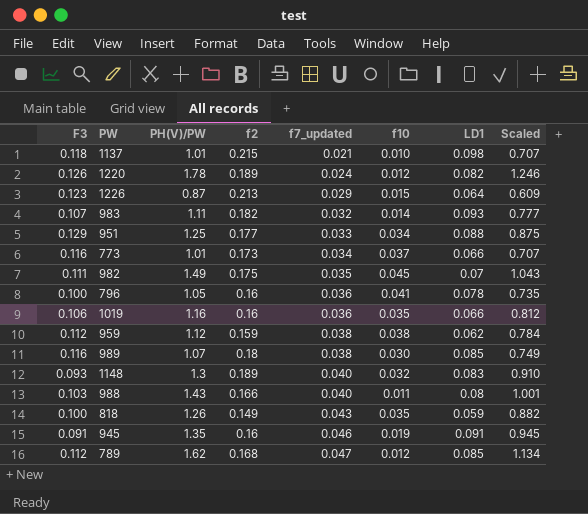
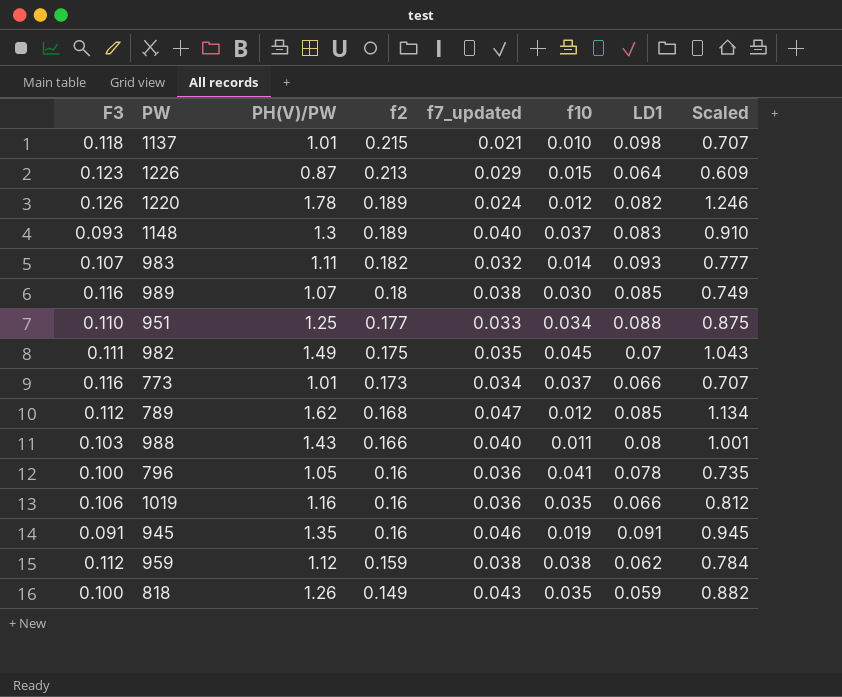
row order: f7_updated ascending -> f2 descending
1148 | f10: 0.032 -> 0.037
951 | F3: 0.129 -> 0.110

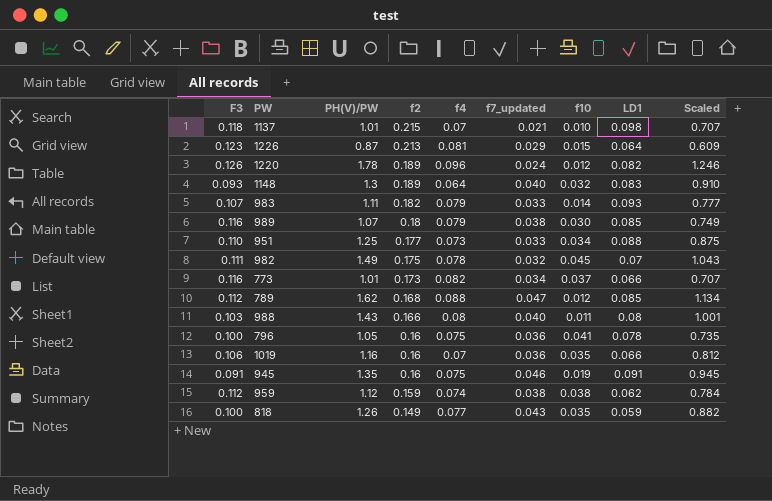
column f4 | position: none -> 5
1148 | f10: 0.037 -> 0.032
983 | f7_updated: 0.032 -> 0.033
982 | f7_updated: 0.035 -> 0.032

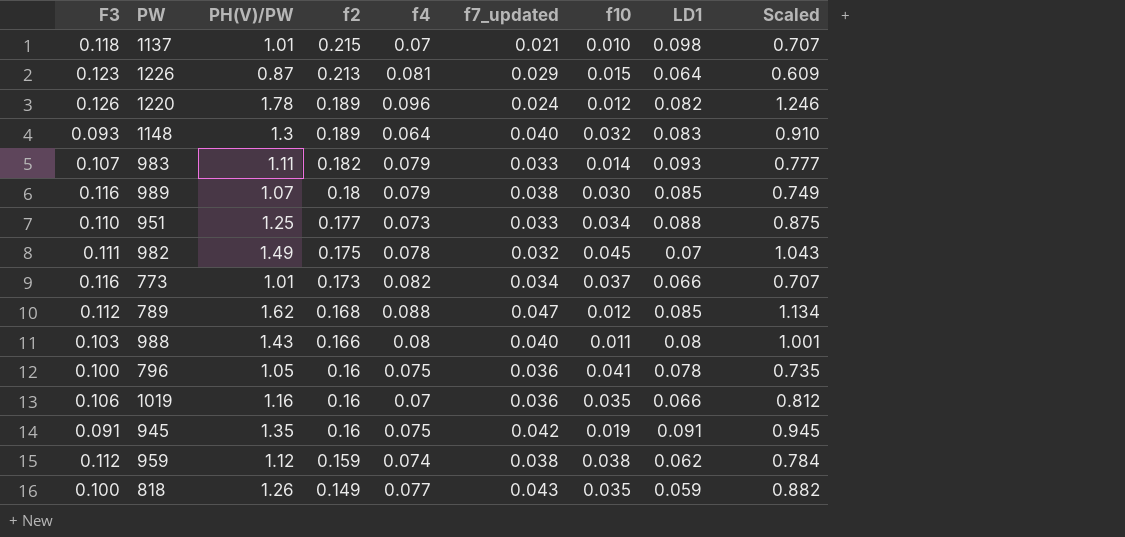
945 | f7_updated: 0.046 -> 0.042

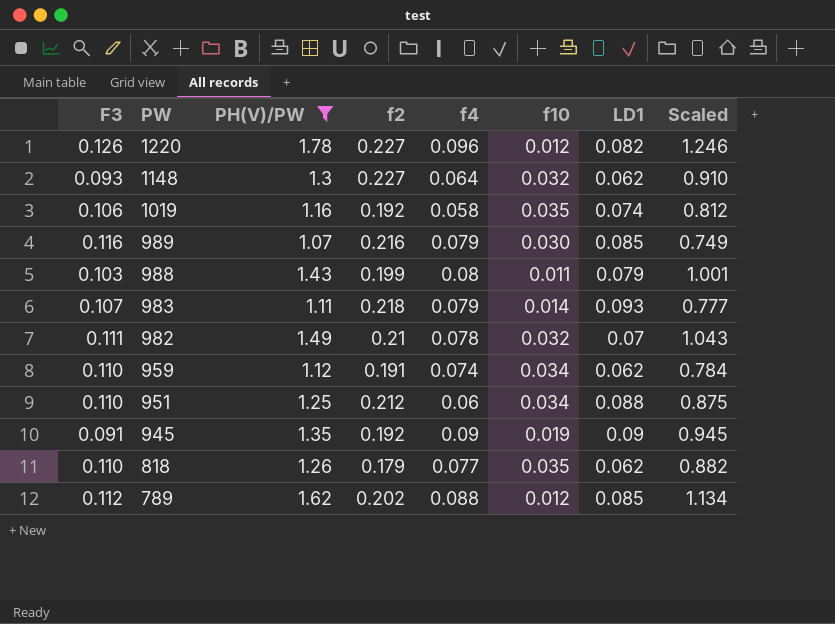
filter: none -> PH(V)/PW >= 1.07
row order: f2 descending -> PW descending
column f7_updated | position: 6 -> none
1220 | f2: 0.189 -> 0.227
1148 | f2: 0.189 -> 0.227
1148 | LD1: 0.083 -> 0.062
1019 | f2: 0.16 -> 0.192
1019 | f4: 0.07 -> 0.058
1019 | LD1: 0.066 -> 0.074
989 | f2: 0.18 -> 0.216
988 | f2: 0.166 -> 0.199
988 | LD1: 0.08 -> 0.079
983 | f2: 0.182 -> 0.218
982 | f2: 0.175 -> 0.21
982 | f10: 0.045 -> 0.032
959 | F3: 0.112 -> 0.110
959 | f2: 0.159 -> 0.191
959 | f10: 0.038 -> 0.034
951 | f2: 0.177 -> 0.212
951 | f4: 0.073 -> 0.06
945 | f2: 0.16 -> 0.192
945 | f4: 0.075 -> 0.09
945 | LD1: 0.091 -> 0.09
818 | F3: 0.100 -> 0.110
818 | f2: 0.149 -> 0.179
818 | LD1: 0.059 -> 0.062
789 | f2: 0.168 -> 0.202

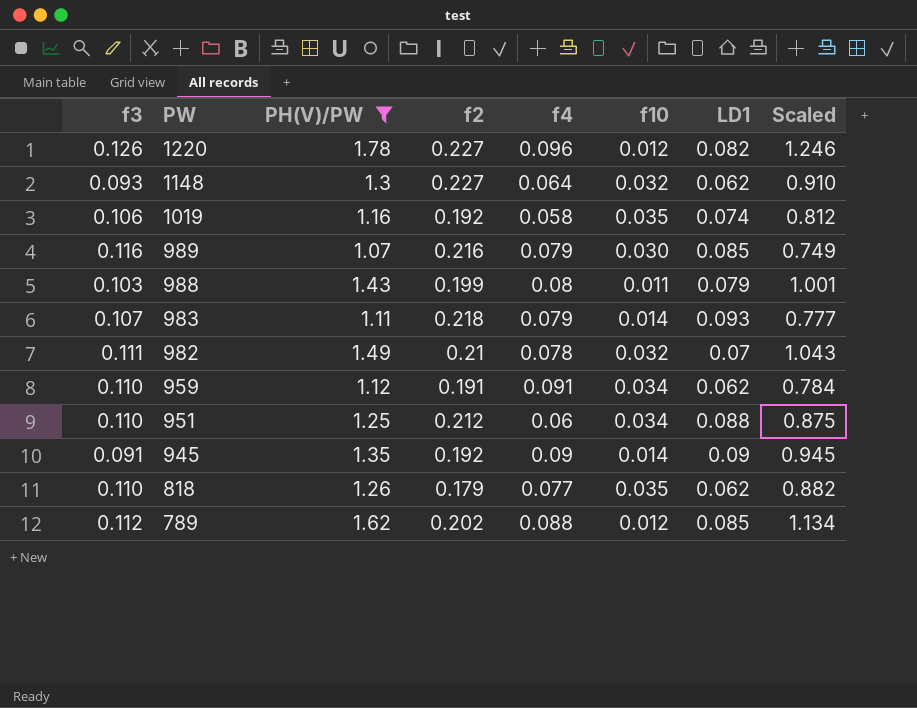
column name: F3 -> f3
959 | f4: 0.074 -> 0.091
945 | f10: 0.019 -> 0.014

